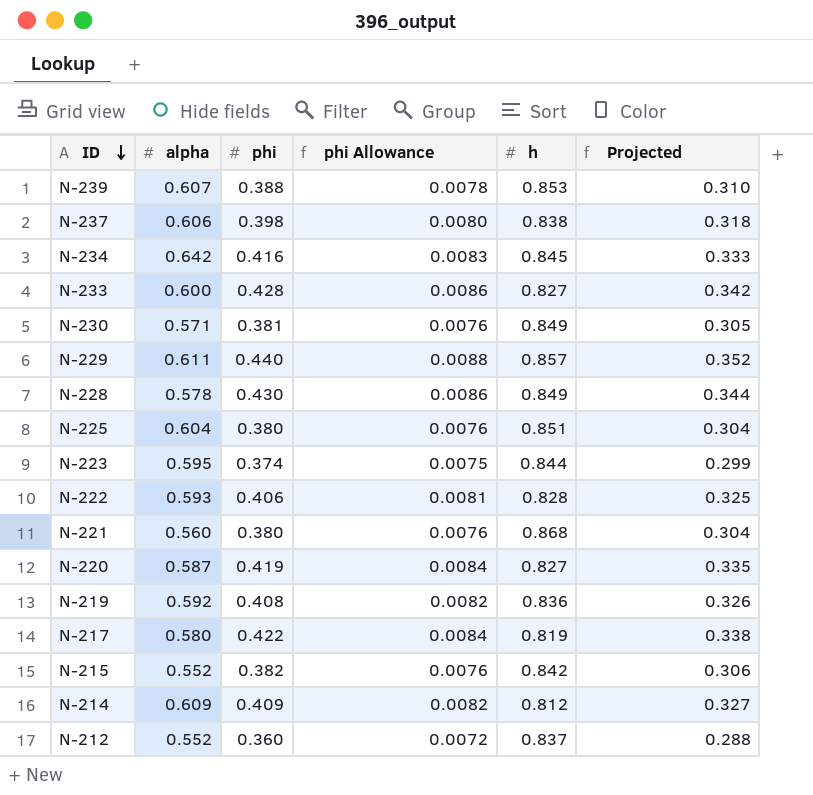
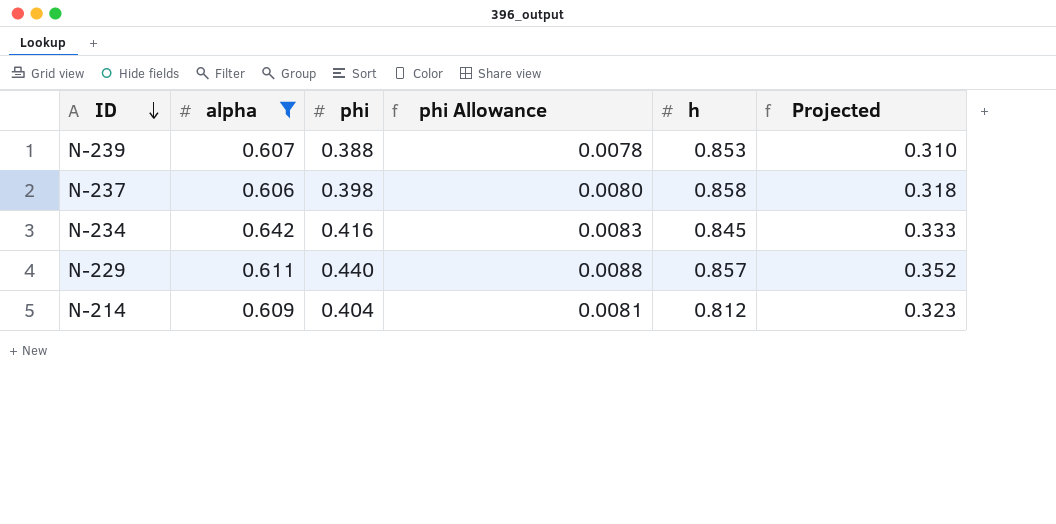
filter: none -> alpha >= 0.606
N-237 | h: 0.838 -> 0.858
N-214 | phi: 0.409 -> 0.404
N-214 | phi Allowance: 0.0082 -> 0.0081
N-214 | Projected: 0.327 -> 0.323

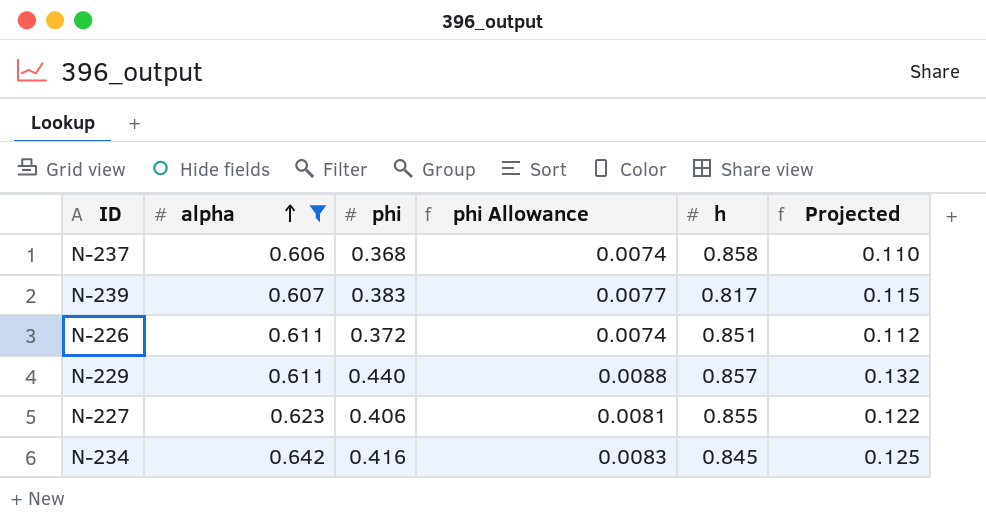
row order: ID descending -> alpha ascending
column Projected | formula: [phi] * 0.8 -> [phi] * 0.3
row N-214: 0.609 | 0.404 | 0.0081 | 0.812 | 0.323 -> none
N-237 | phi: 0.398 -> 0.368
N-237 | phi Allowance: 0.0080 -> 0.0074
N-239 | phi: 0.388 -> 0.383
N-239 | phi Allowance: 0.0078 -> 0.0077
N-239 | h: 0.853 -> 0.817
row N-226: none -> 0.611 | 0.372 | 0.0074 | 0.851 | 0.112
row N-227: none -> 0.623 | 0.406 | 0.0081 | 0.855 | 0.122

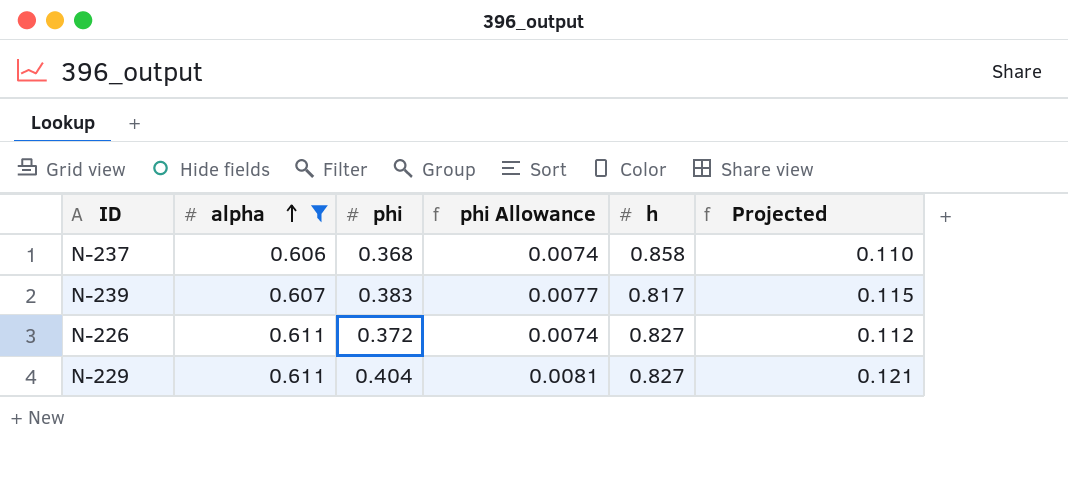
row N-227: 0.623 | 0.406 | 0.0081 | 0.855 | 0.122 -> none
row N-234: 0.642 | 0.416 | 0.0083 | 0.845 | 0.125 -> none
N-226 | h: 0.851 -> 0.827
N-229 | phi: 0.440 -> 0.404
N-229 | phi Allowance: 0.0088 -> 0.0081
N-229 | h: 0.857 -> 0.827
N-229 | Projected: 0.132 -> 0.121

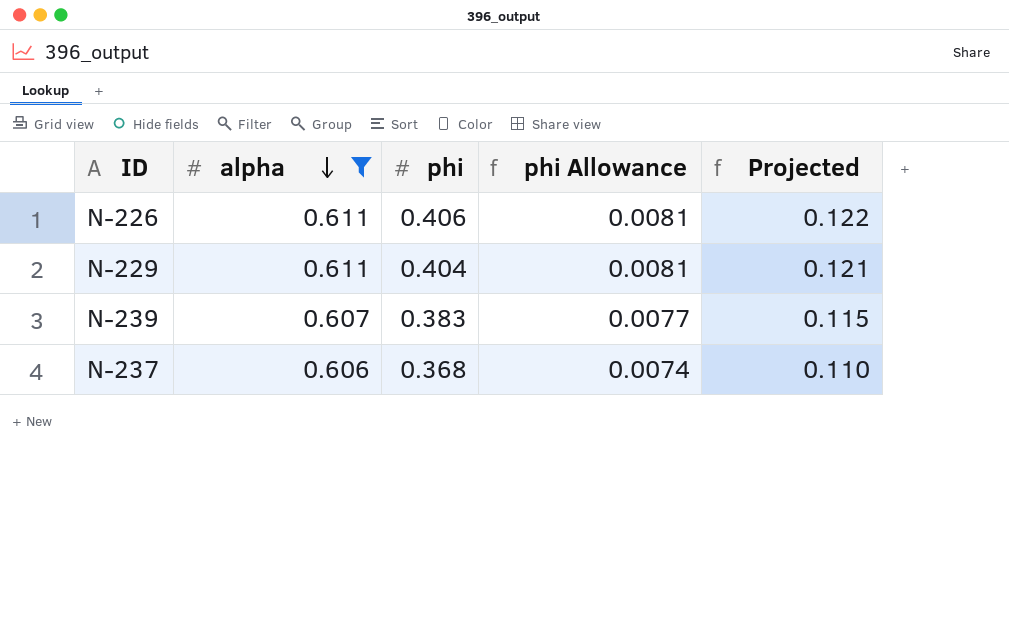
row order: alpha ascending -> alpha descending
column h | position: 5 -> none
N-226 | phi: 0.372 -> 0.406
N-226 | phi Allowance: 0.0074 -> 0.0081
N-226 | Projected: 0.112 -> 0.122

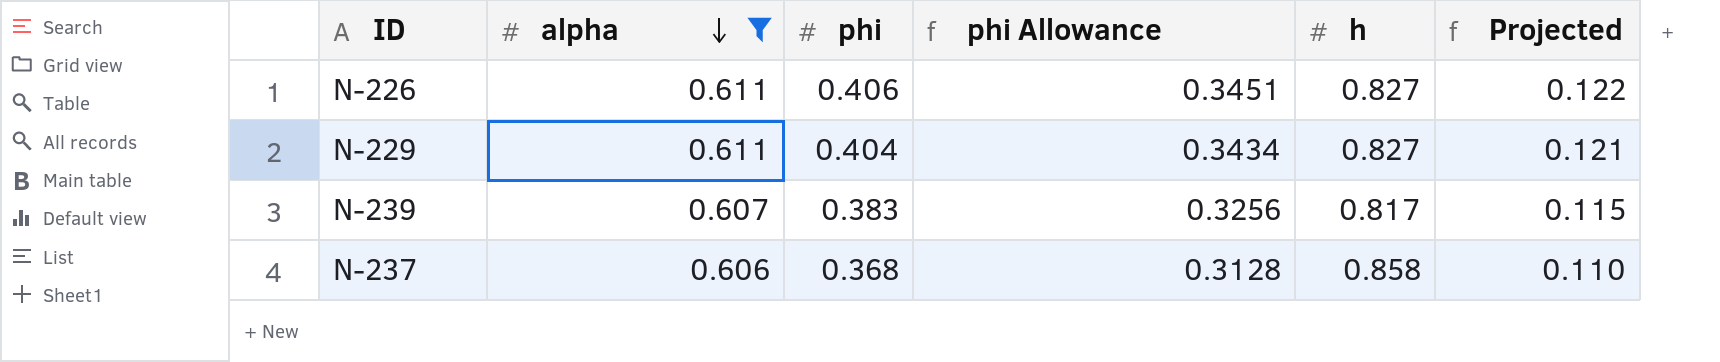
column phi Allowance | formula: [phi] * 0.02 -> [phi] * 0.85
column h | position: none -> 5

